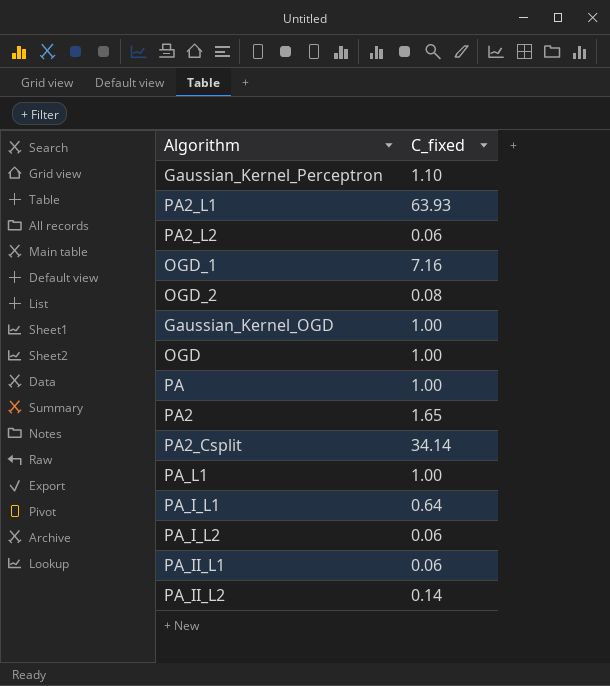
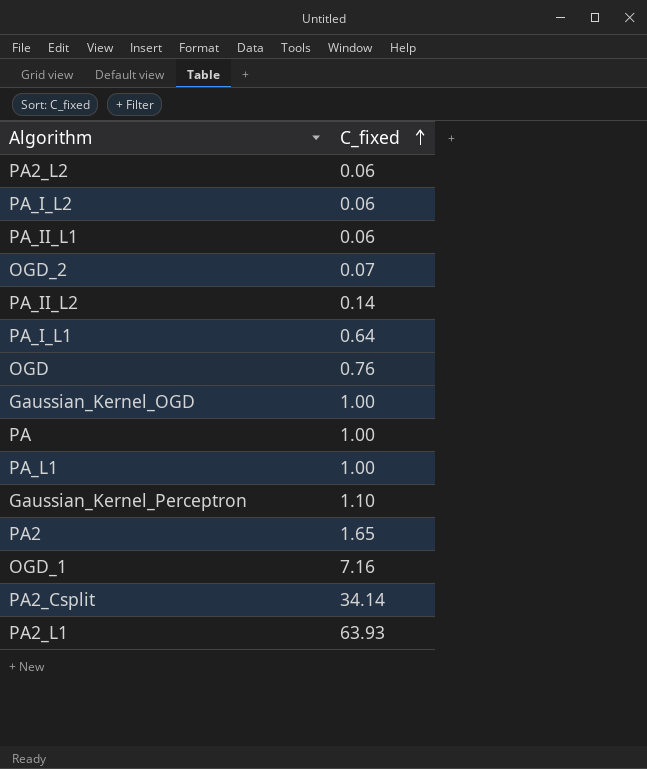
row order: none -> C_fixed ascending
OGD_2 | C_fixed: 0.08 -> 0.07
OGD | C_fixed: 1.00 -> 0.76

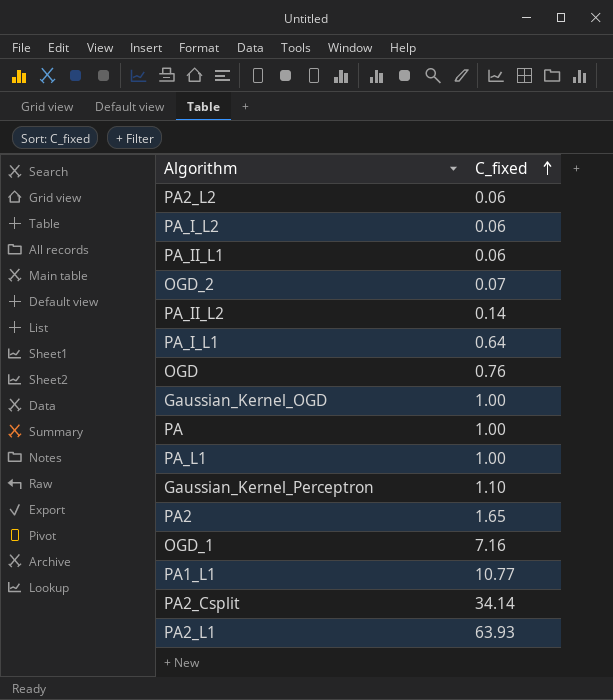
row PA1_L1: none -> 10.77

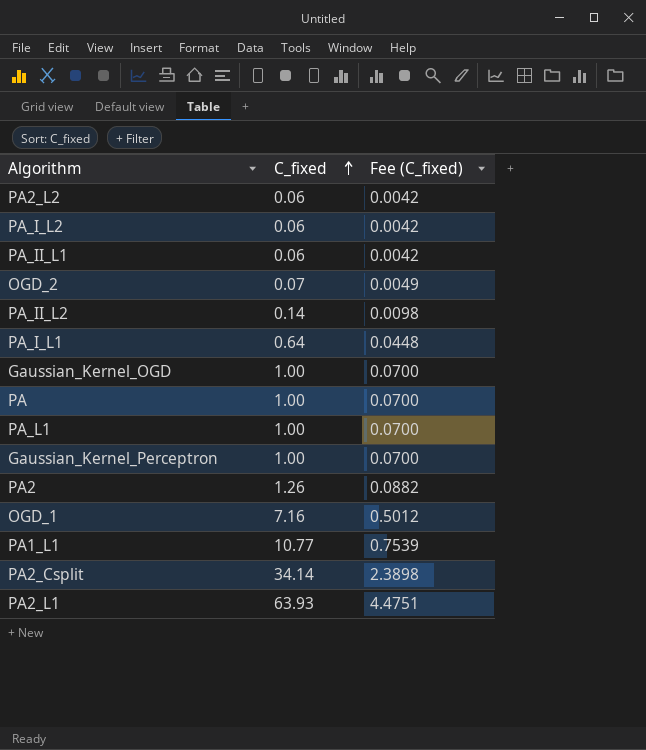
column Fee (C_fixed) | formula: none -> [C_fixed] * 0.07
row OGD: 0.76 -> none
Gaussian_Kernel_Perceptron | C_fixed: 1.10 -> 1.00
PA2 | C_fixed: 1.65 -> 1.26

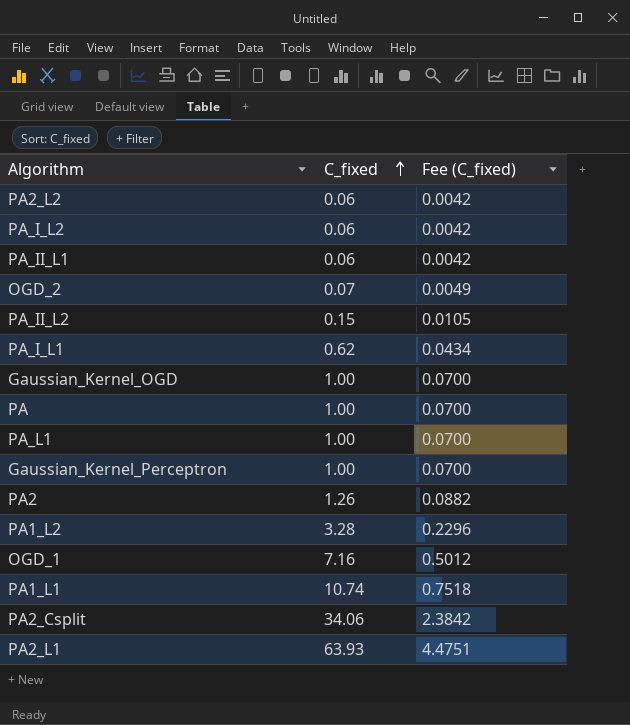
PA_II_L2 | C_fixed: 0.14 -> 0.15
PA_II_L2 | Fee (C_fixed): 0.0098 -> 0.0105
PA_I_L1 | C_fixed: 0.64 -> 0.62
PA_I_L1 | Fee (C_fixed): 0.0448 -> 0.0434
row PA1_L2: none -> 3.28 | 0.2296
PA1_L1 | C_fixed: 10.77 -> 10.74
PA1_L1 | Fee (C_fixed): 0.7539 -> 0.7518
PA2_Csplit | C_fixed: 34.14 -> 34.06
PA2_Csplit | Fee (C_fixed): 2.3898 -> 2.3842

